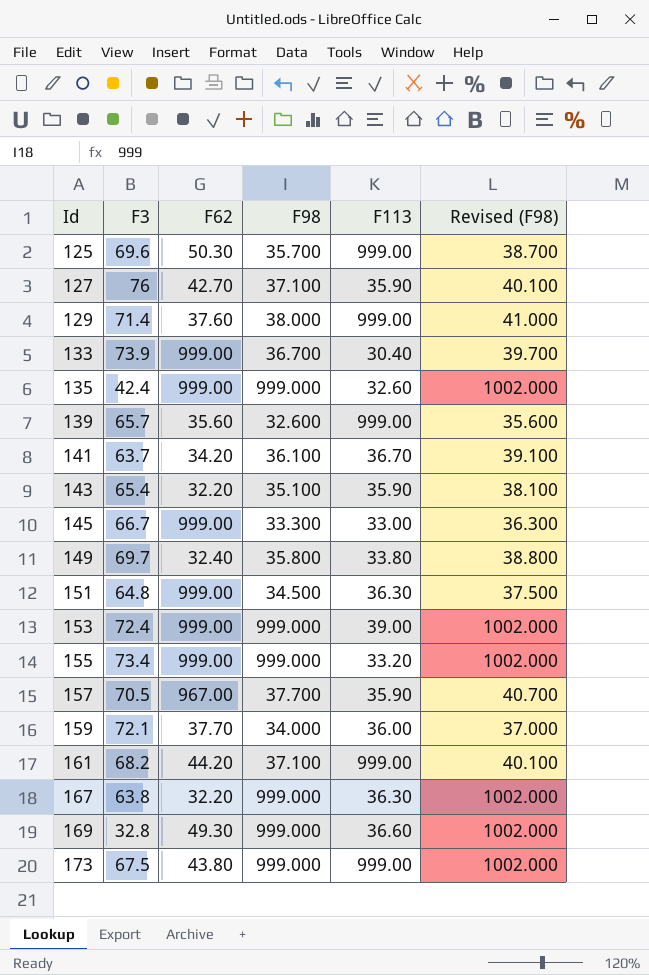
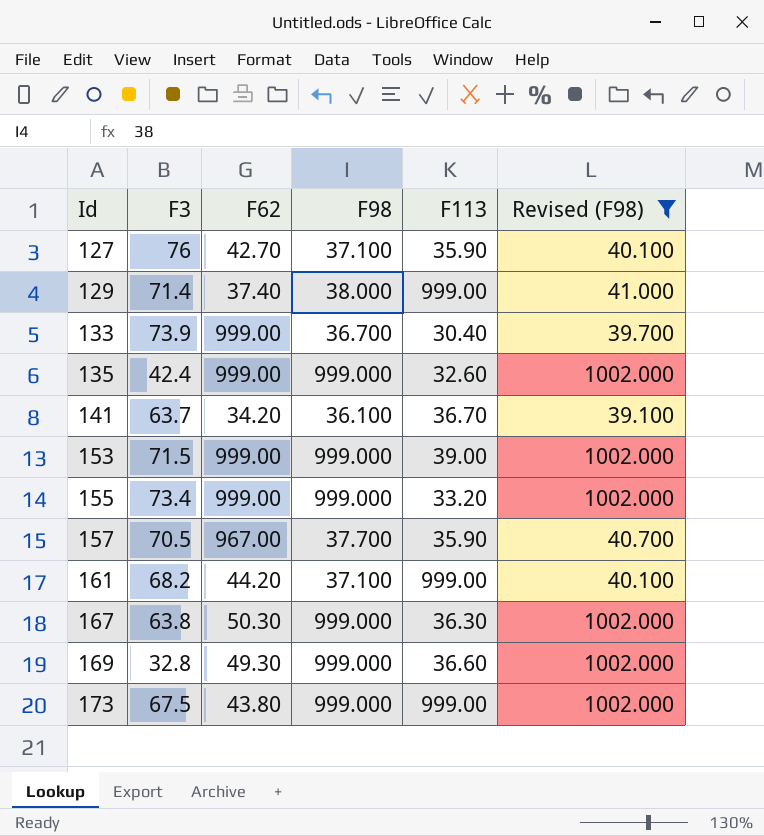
filter: none -> Revised (F98) >= 39.100
129 | F62: 37.60 -> 37.40
153 | F3: 72.4 -> 71.5
167 | F62: 32.20 -> 50.30

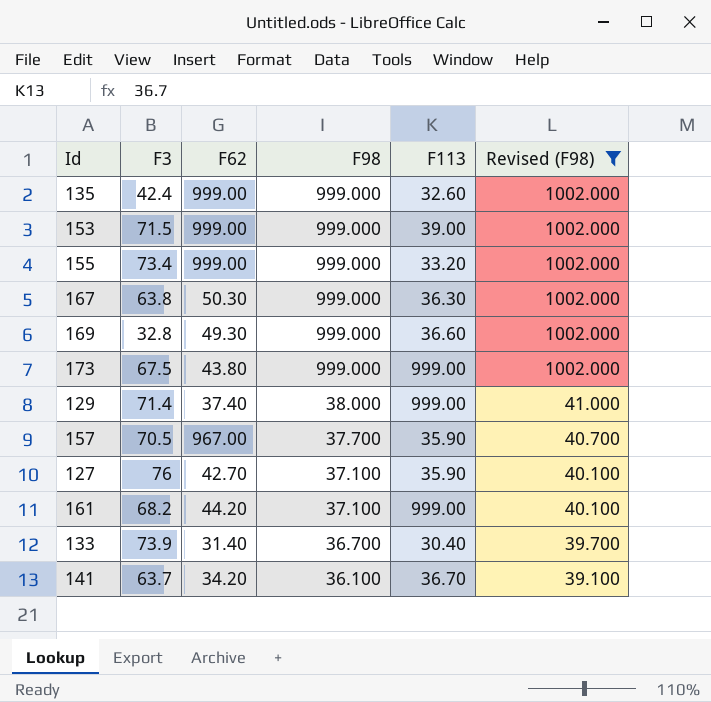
row order: Id ascending -> F98 descending
133 | F62: 999.00 -> 31.40

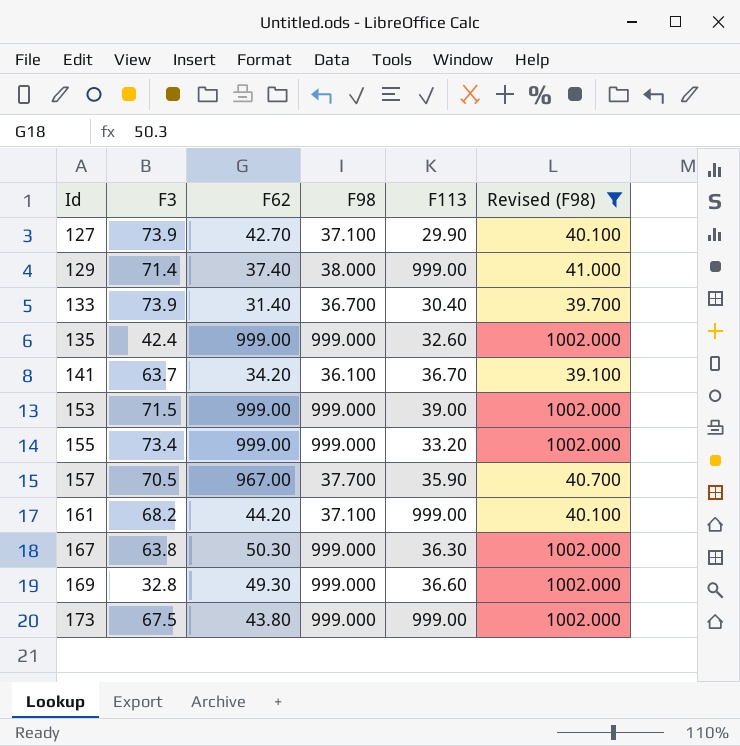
row order: F98 descending -> Id ascending
127 | F3: 76 -> 73.9
127 | F113: 35.90 -> 29.90

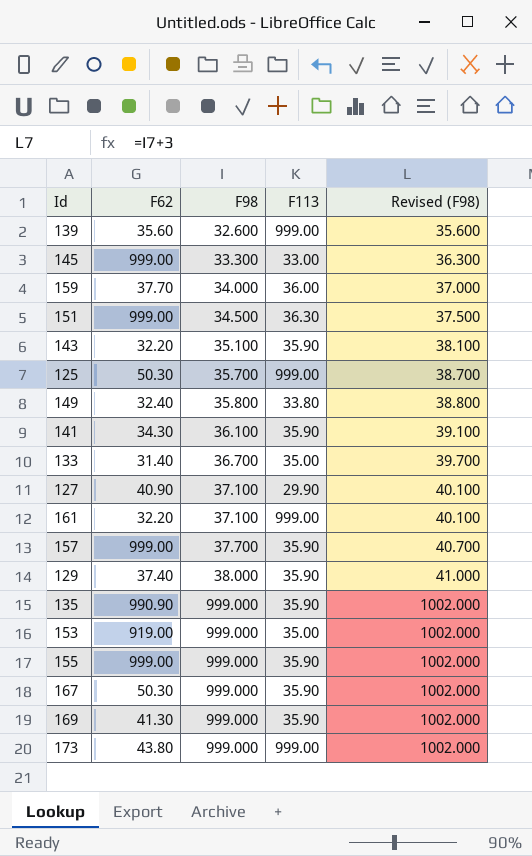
filter: Revised (F98) >= 39.100 -> none
row order: Id ascending -> F98 ascending
column F3 | position: 2 -> none
141 | F62: 34.20 -> 34.30
141 | F113: 36.70 -> 35.90
133 | F113: 30.40 -> 35.00
127 | F62: 42.70 -> 40.90
161 | F62: 44.20 -> 32.20
157 | F62: 967.00 -> 999.00
129 | F113: 999.00 -> 35.90
135 | F62: 999.00 -> 990.90
135 | F113: 32.60 -> 35.90
153 | F62: 999.00 -> 919.00
153 | F113: 39.00 -> 35.00
155 | F113: 33.20 -> 35.90
167 | F113: 36.30 -> 35.90
169 | F62: 49.30 -> 41.30
169 | F113: 36.60 -> 35.90

